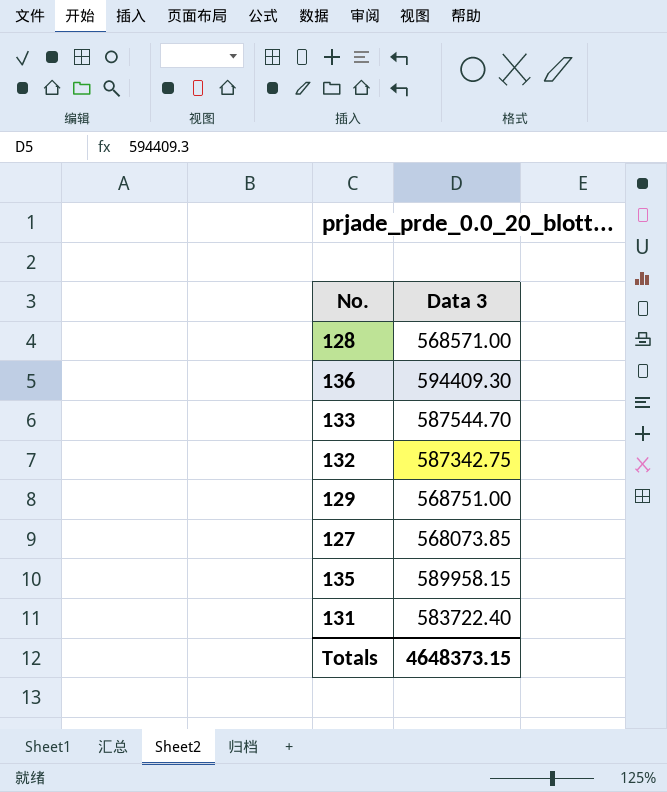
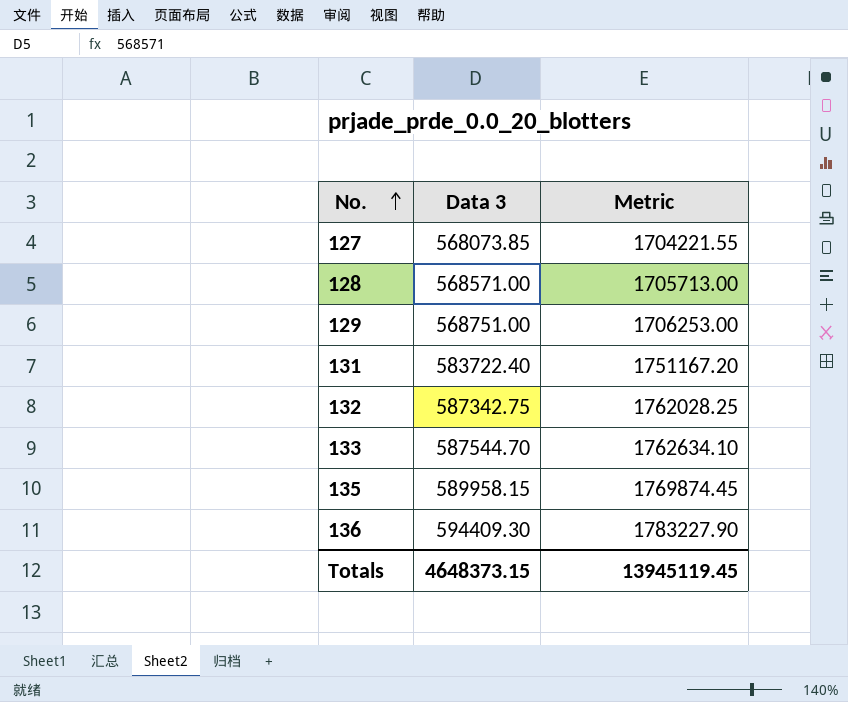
row order: none -> No. ascending
column Metric | formula: none -> [Data 3] * 3

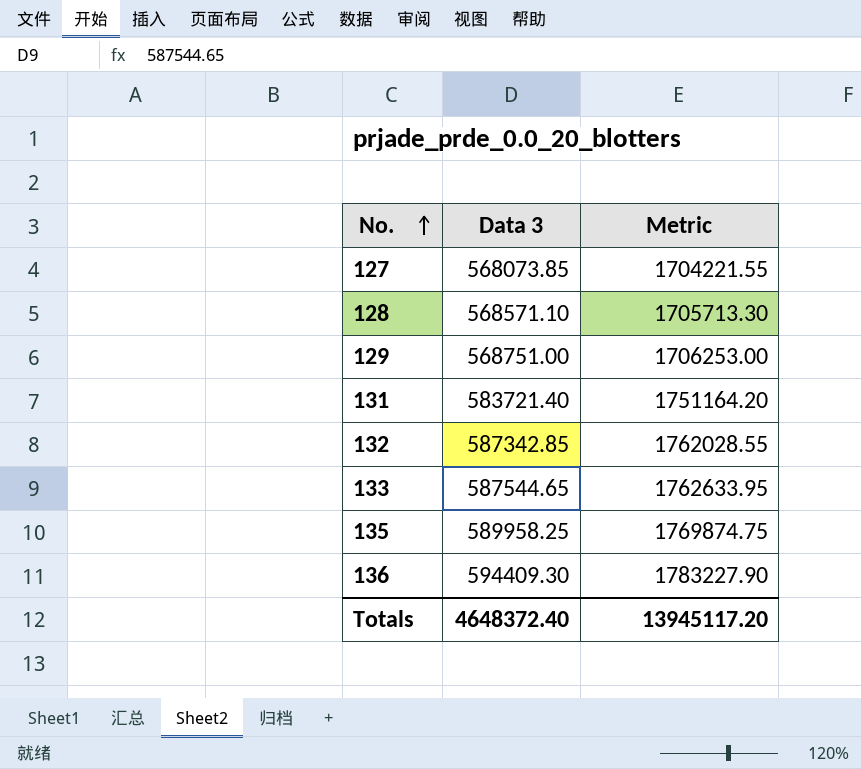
128 | Data 3: 568571.00 -> 568571.10
128 | Metric: 1705713.00 -> 1705713.30
131 | Data 3: 583722.40 -> 583721.40
131 | Metric: 1751167.20 -> 1751164.20
132 | Data 3: 587342.75 -> 587342.85
132 | Metric: 1762028.25 -> 1762028.55
133 | Data 3: 587544.70 -> 587544.65
133 | Metric: 1762634.10 -> 1762633.95
135 | Data 3: 589958.15 -> 589958.25
135 | Metric: 1769874.45 -> 1769874.75
Totals | Data 3: 4648373.15 -> 4648372.40
Totals | Metric: 13945119.45 -> 13945117.20

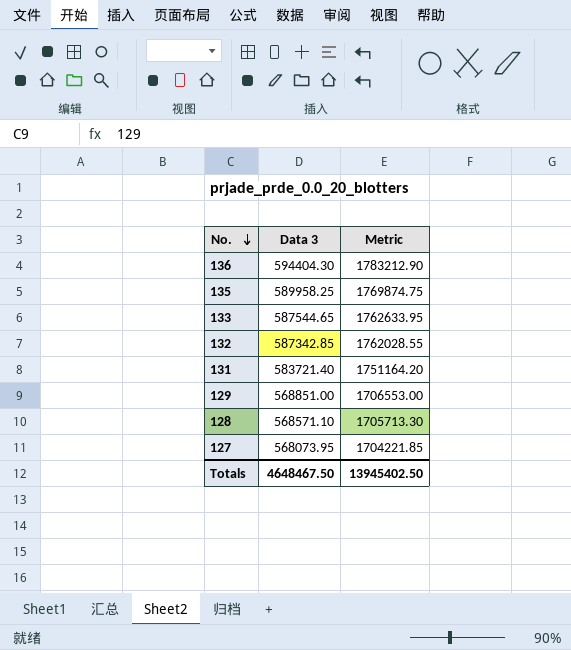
row order: No. ascending -> No. descending
136 | Data 3: 594409.30 -> 594404.30
136 | Metric: 1783227.90 -> 1783212.90
129 | Data 3: 568751.00 -> 568851.00
129 | Metric: 1706253.00 -> 1706553.00
127 | Data 3: 568073.85 -> 568073.95
127 | Metric: 1704221.55 -> 1704221.85
Totals | Data 3: 4648372.40 -> 4648467.50
Totals | Metric: 13945117.20 -> 13945402.50

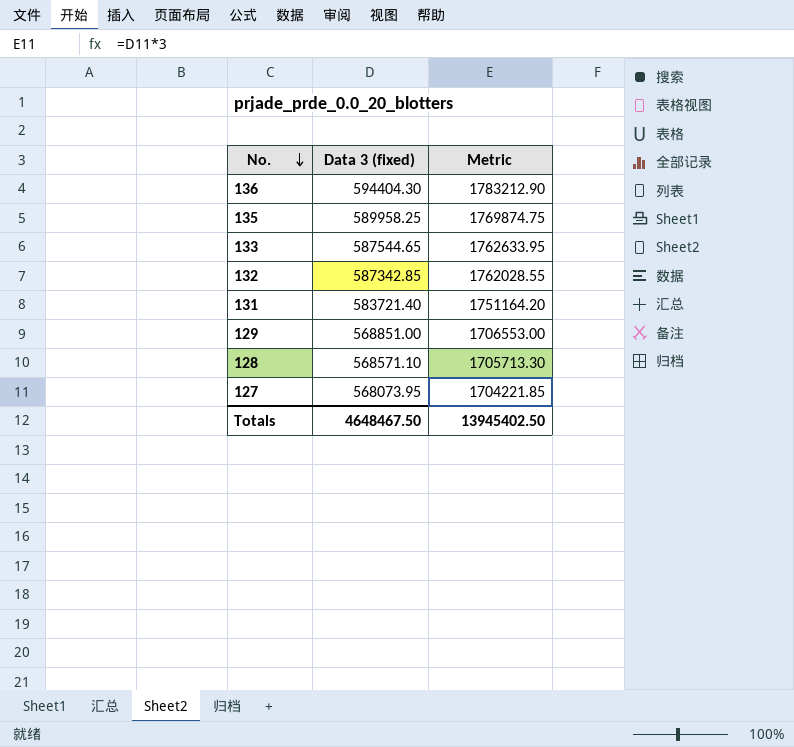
column name: Data 3 -> Data 3 (fixed)

